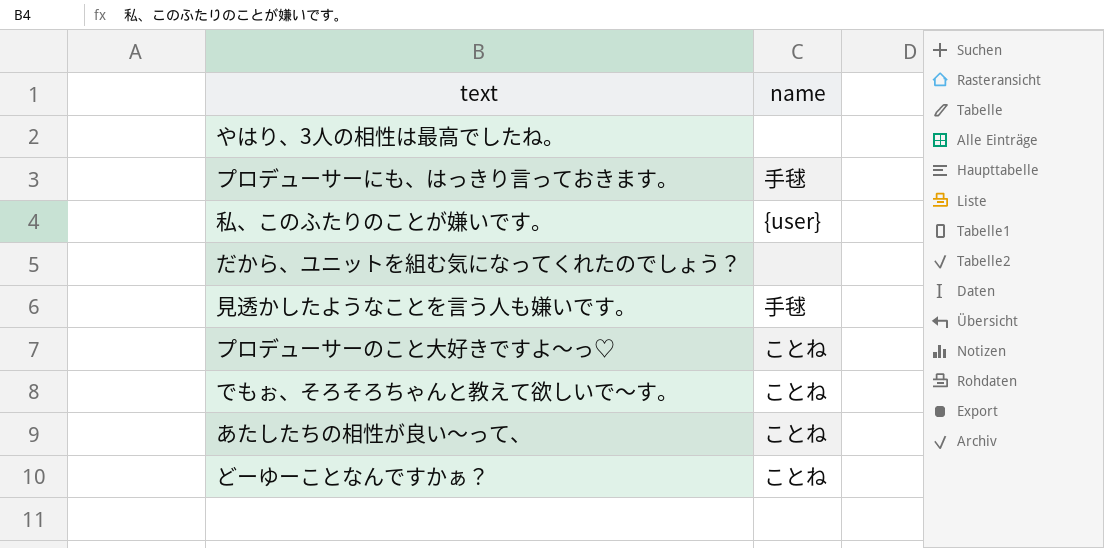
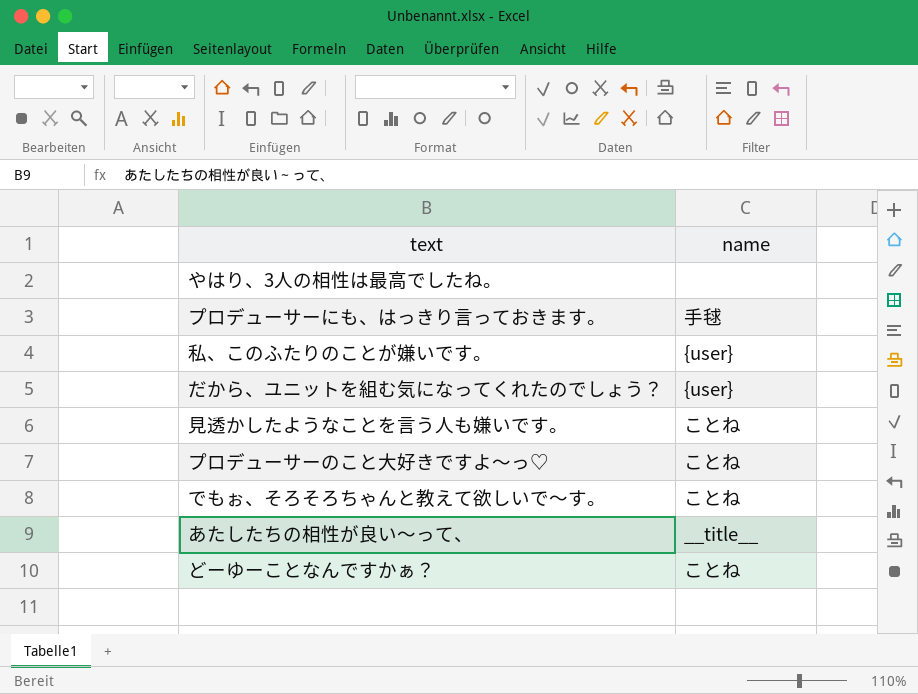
だから、ユニットを組む気になってくれたのでしょう？ | name: none -> {user}
見透かしたようなことを言う人も嫌いです。 | name: 手毬 -> ことね
あたしたちの相性が良い～って、 | name: ことね -> __title__

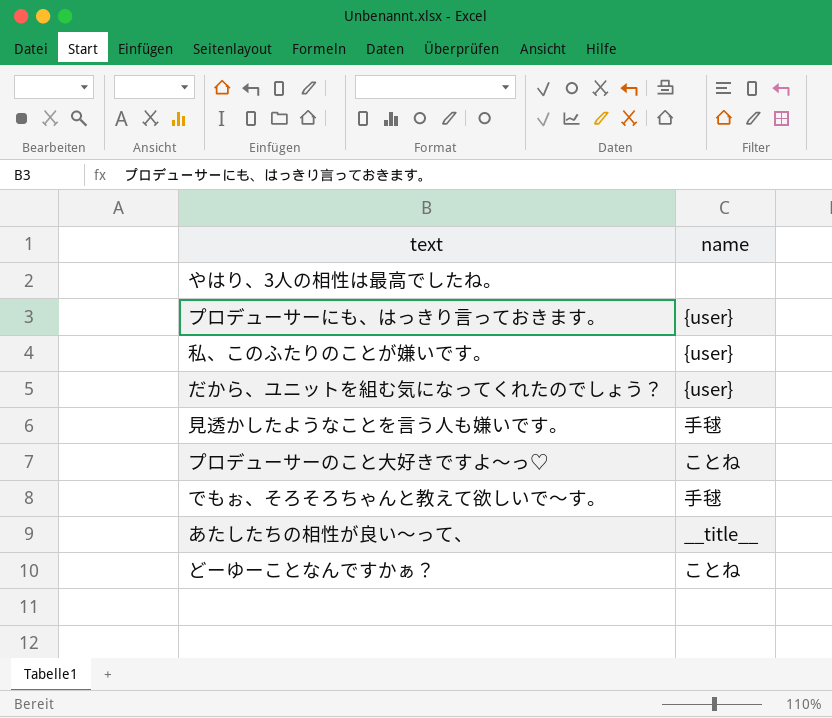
プロデューサーにも、はっきり言っておきます。 | name: 手毬 -> {user}
見透かしたようなことを言う人も嫌いです。 | name: ことね -> 手毬
でもぉ、そろそろちゃんと教えて欲しいで～す。 | name: ことね -> 手毬

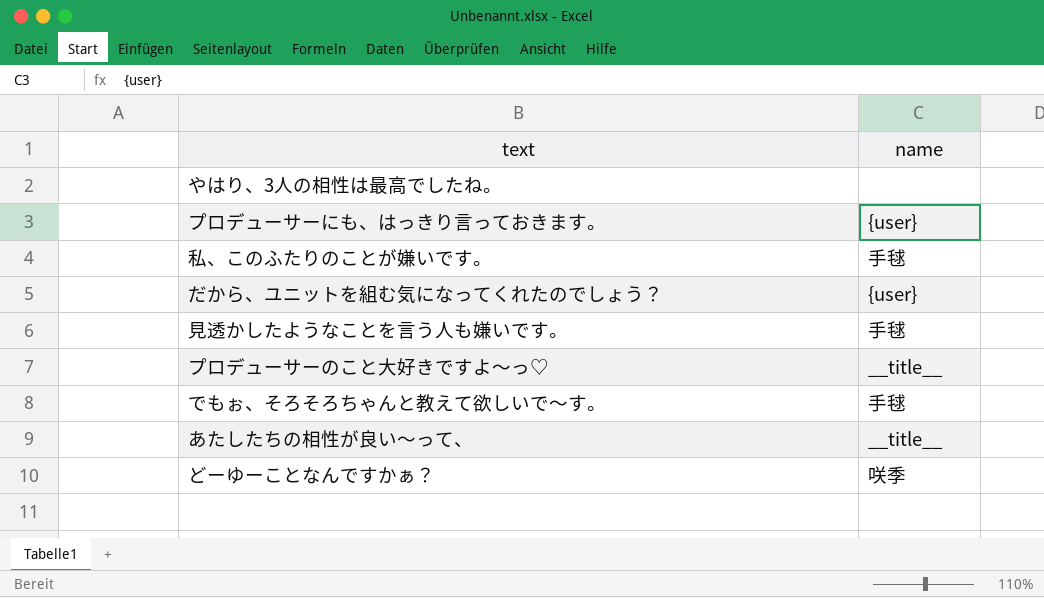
私、このふたりのことが嫌いです。 | name: {user} -> 手毬
プロデューサーのこと大好きですよ～っ♡ | name: ことね -> __title__
どーゆーことなんですかぁ？ | name: ことね -> 咲季

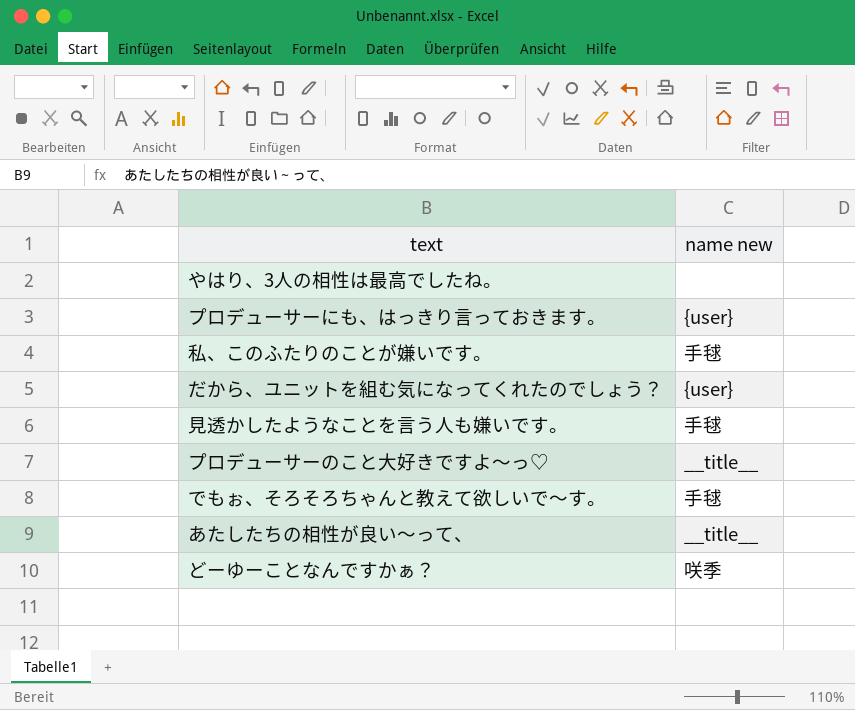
column name: name -> name new

